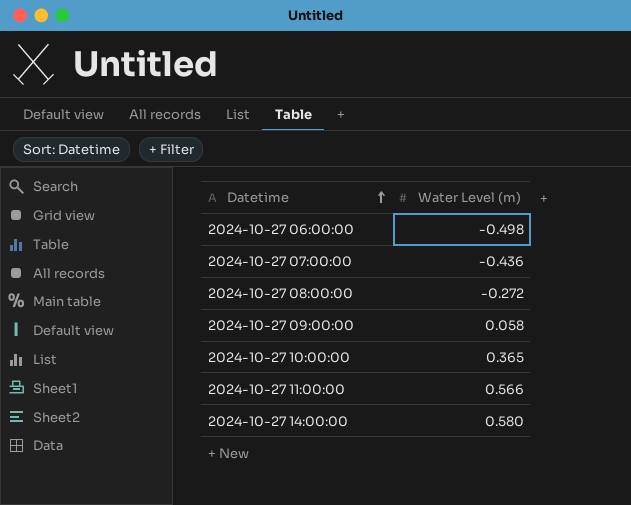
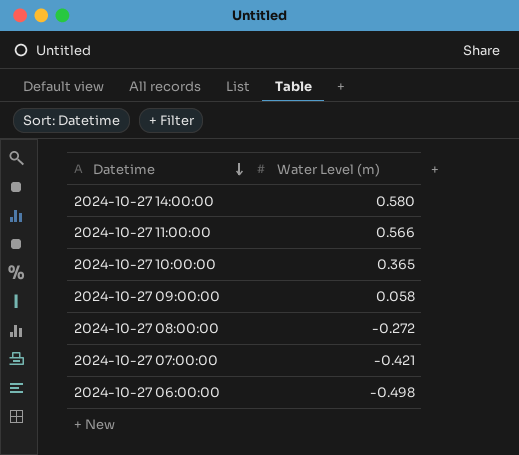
row order: Datetime ascending -> Datetime descending
2024-10-27 07:00:00 | Water Level (m): -0.436 -> -0.421

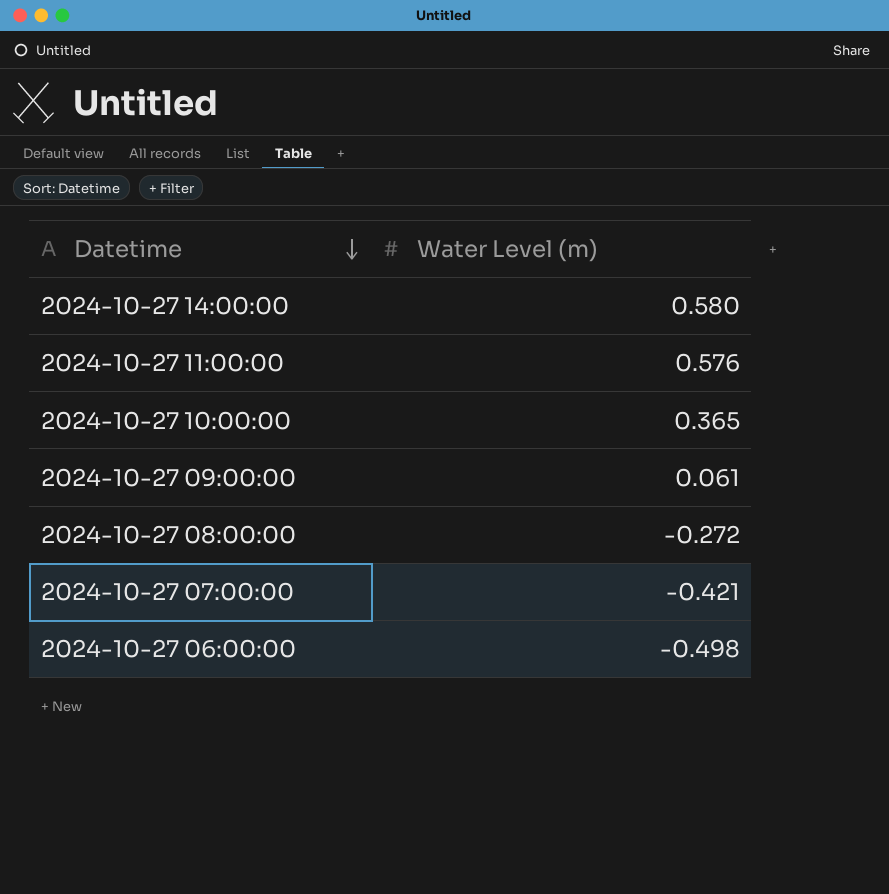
2024-10-27 11:00:00 | Water Level (m): 0.566 -> 0.576
2024-10-27 09:00:00 | Water Level (m): 0.058 -> 0.061

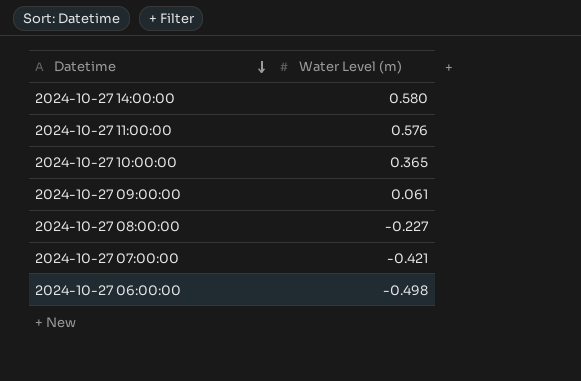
2024-10-27 08:00:00 | Water Level (m): -0.272 -> -0.227

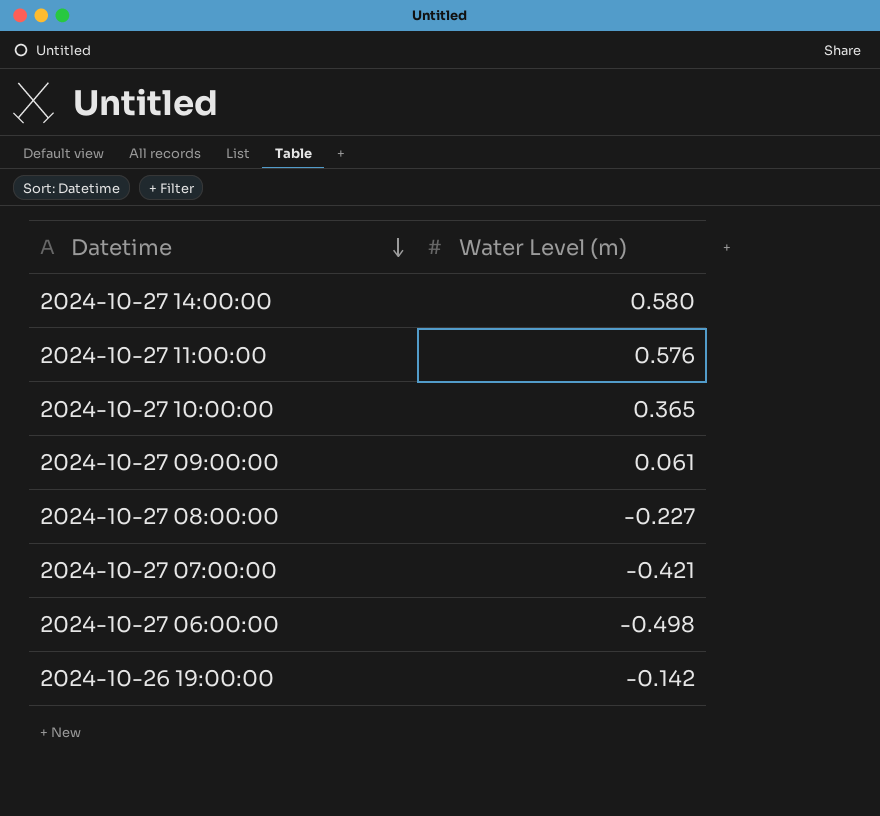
row 2024-10-26 19:00:00: none -> -0.142

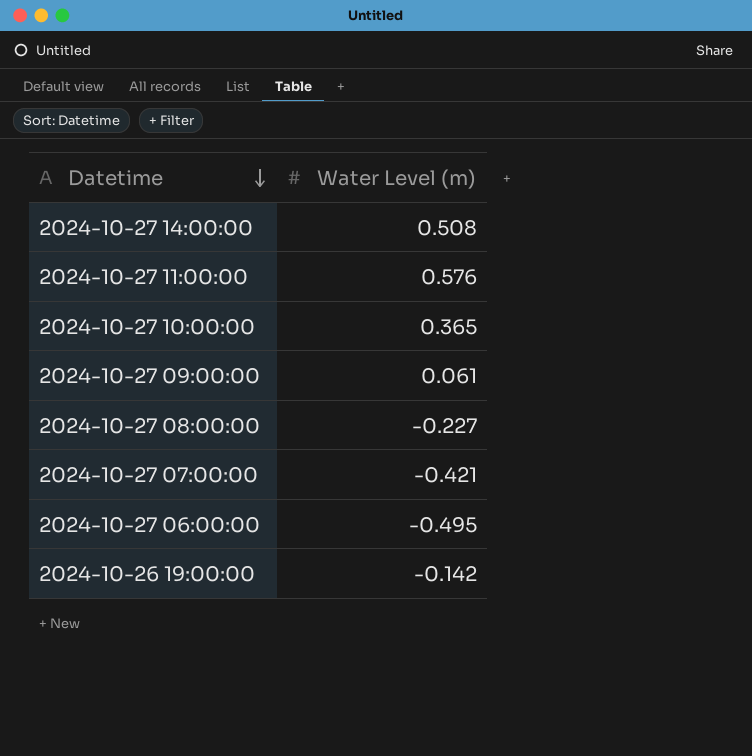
2024-10-27 14:00:00 | Water Level (m): 0.580 -> 0.508
2024-10-27 06:00:00 | Water Level (m): -0.498 -> -0.495

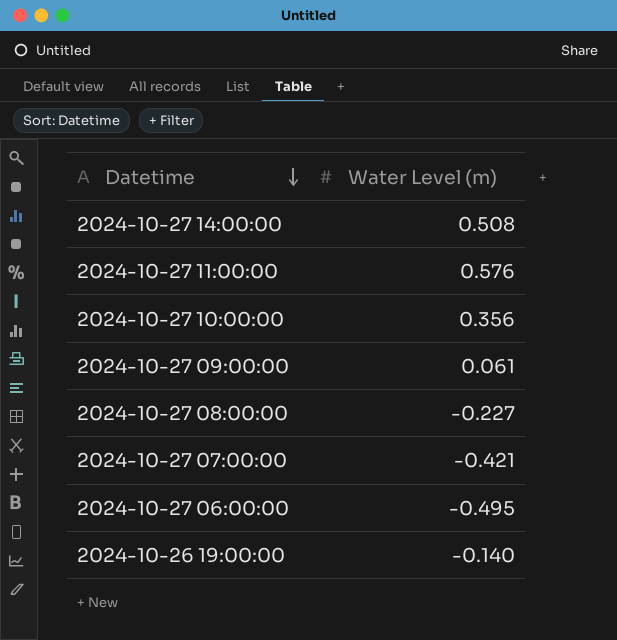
2024-10-27 10:00:00 | Water Level (m): 0.365 -> 0.356
2024-10-26 19:00:00 | Water Level (m): -0.142 -> -0.140

